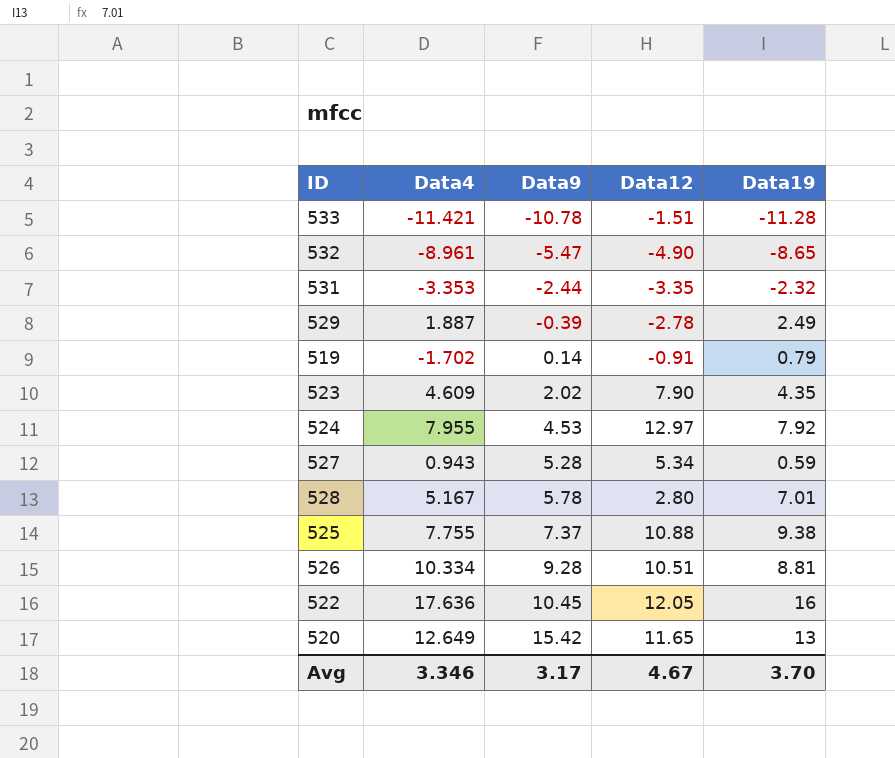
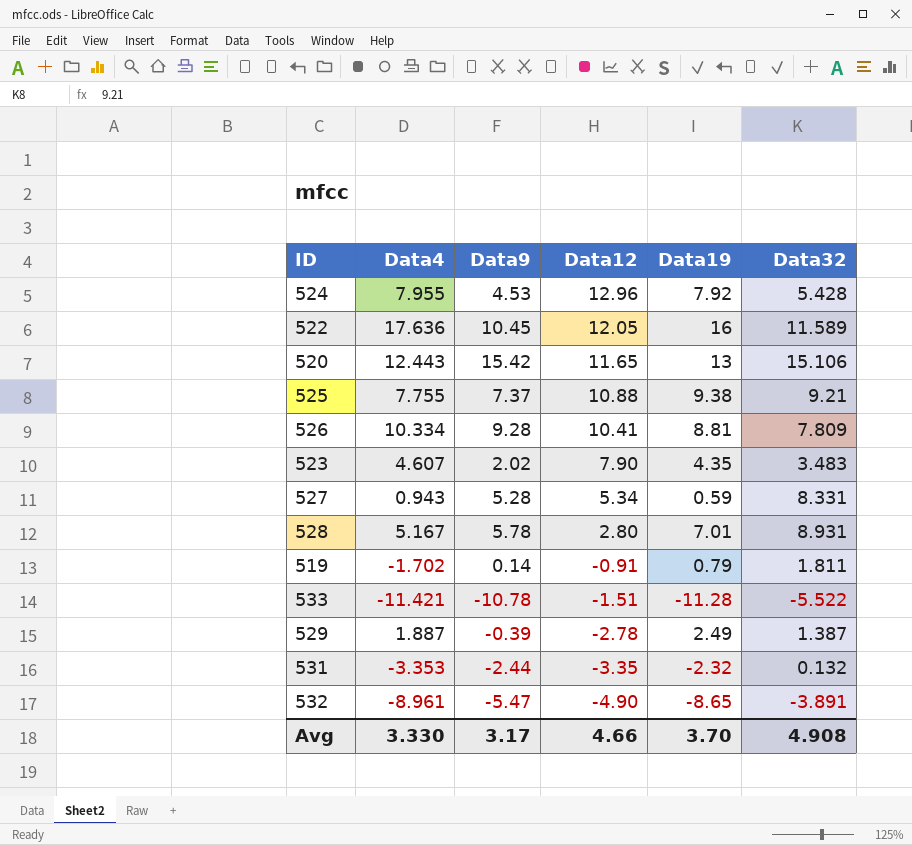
row order: Data9 ascending -> Data12 descending
column Data32 | position: none -> 6
524 | Data12: 12.97 -> 12.96
520 | Data4: 12.649 -> 12.443
526 | Data12: 10.51 -> 10.41
523 | Data4: 4.609 -> 4.607
Avg | Data4: 3.346 -> 3.330
Avg | Data12: 4.67 -> 4.66

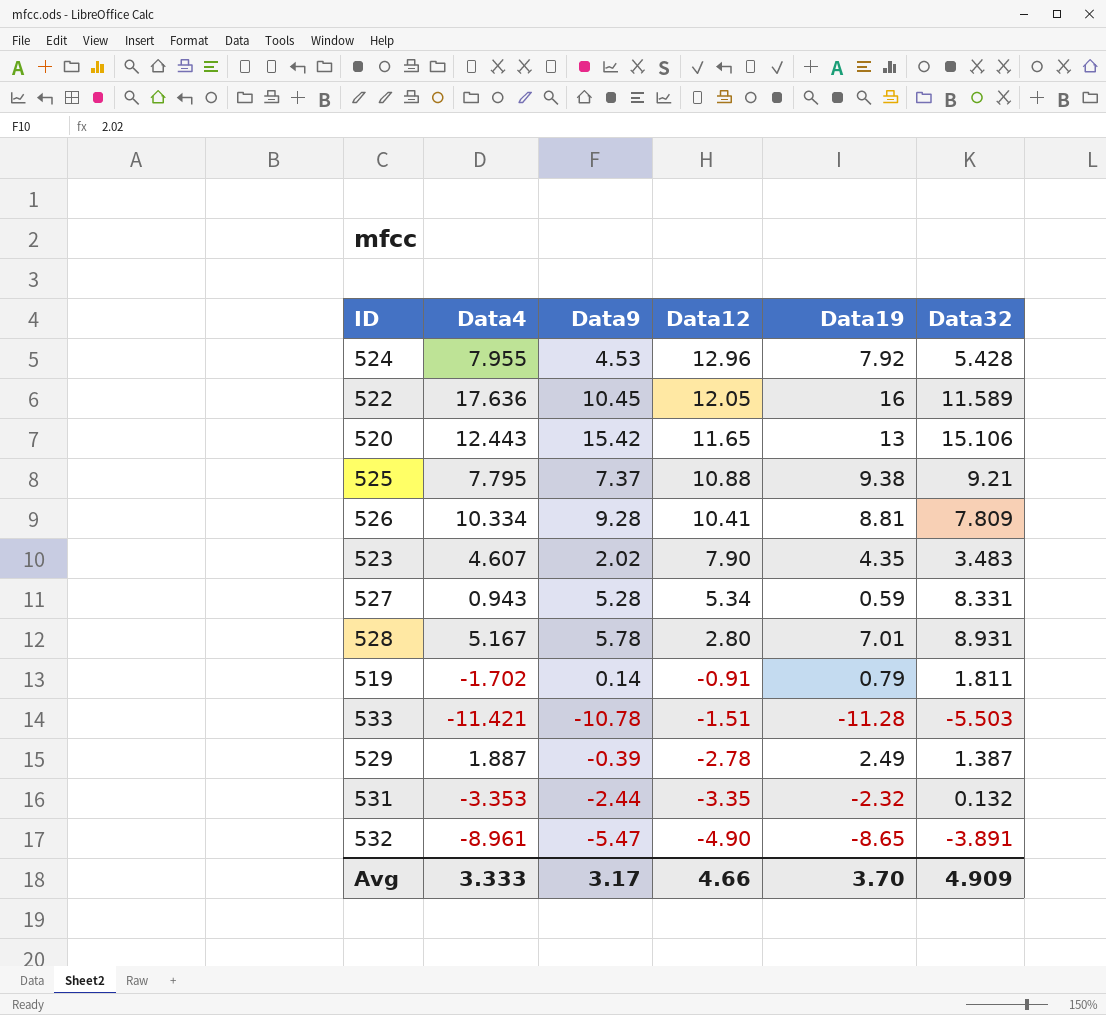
525 | Data4: 7.755 -> 7.795
533 | Data32: -5.522 -> -5.503
Avg | Data4: 3.330 -> 3.333
Avg | Data32: 4.908 -> 4.909

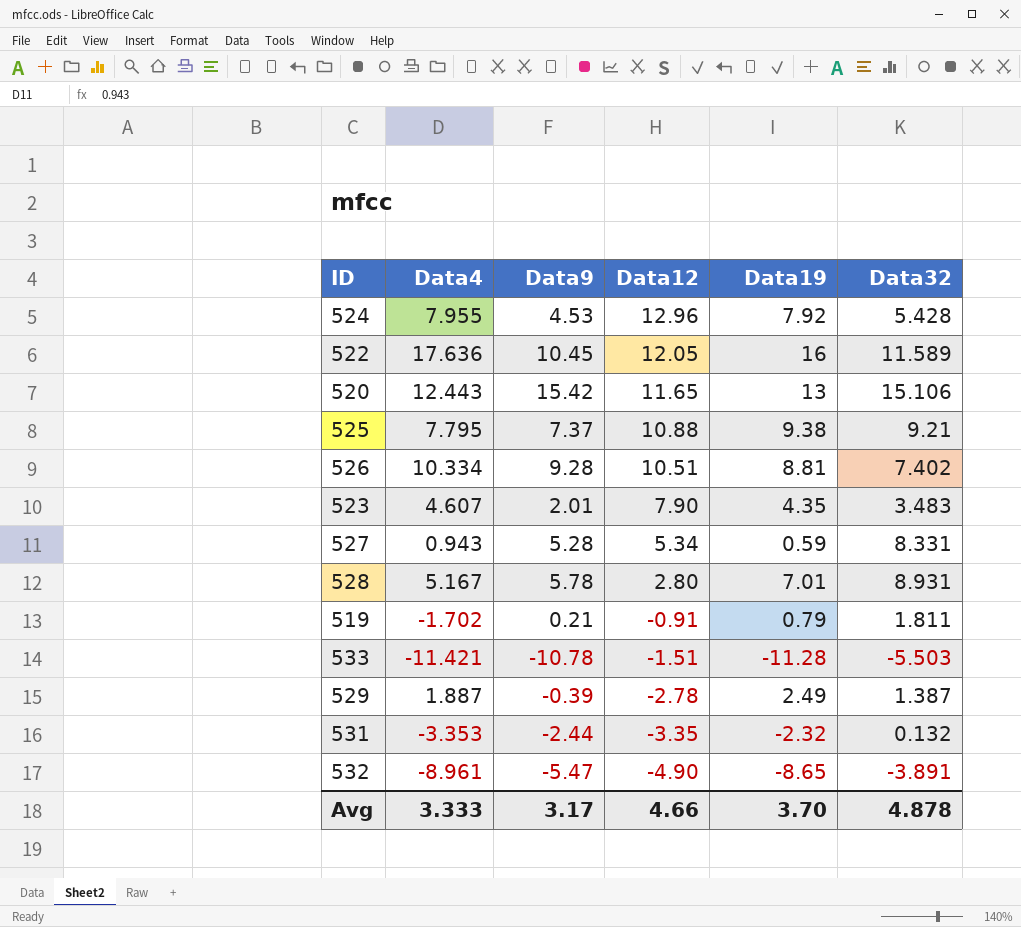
526 | Data12: 10.41 -> 10.51
526 | Data32: 7.809 -> 7.402
523 | Data9: 2.02 -> 2.01
519 | Data9: 0.14 -> 0.21
Avg | Data32: 4.909 -> 4.878

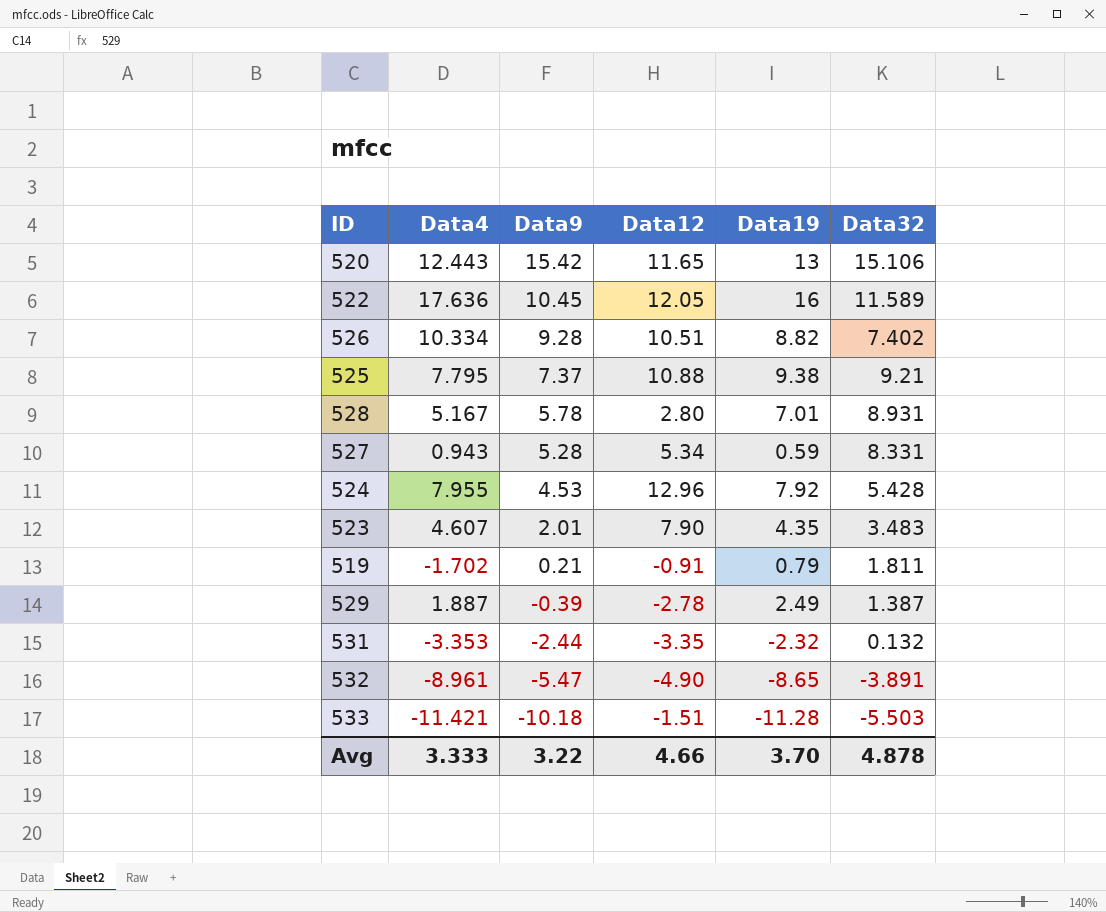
row order: Data12 descending -> Data9 descending
526 | Data19: 8.81 -> 8.82
533 | Data9: -10.78 -> -10.18
Avg | Data9: 3.17 -> 3.22

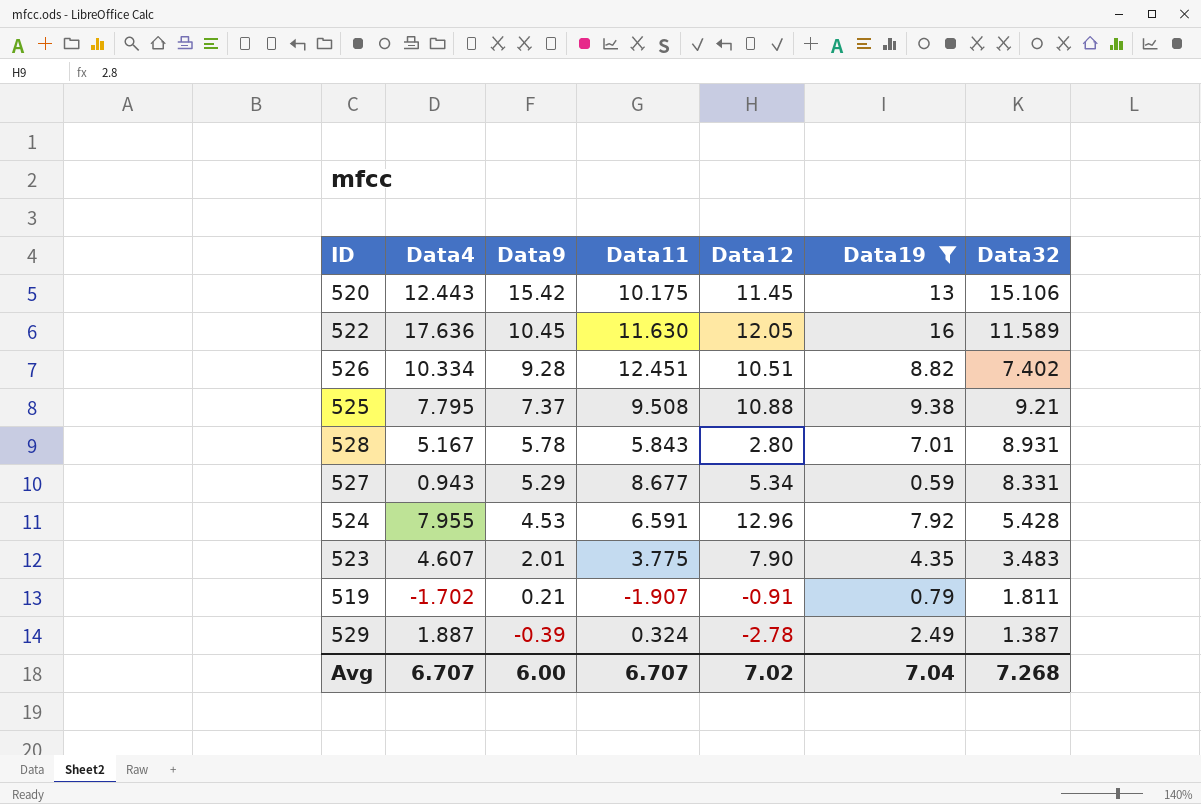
filter: none -> Data19 >= 0.59
column Data11 | position: none -> 4
520 | Data12: 11.65 -> 11.45
527 | Data9: 5.28 -> 5.29
Avg | Data4: 3.333 -> 6.707
Avg | Data9: 3.22 -> 6.00
Avg | Data12: 4.66 -> 7.02
Avg | Data19: 3.70 -> 7.04
Avg | Data32: 4.878 -> 7.268

